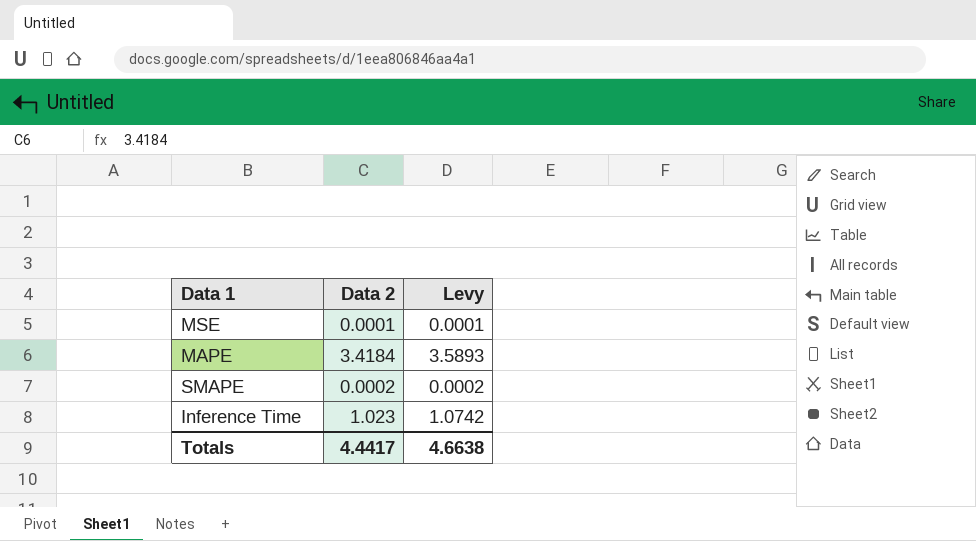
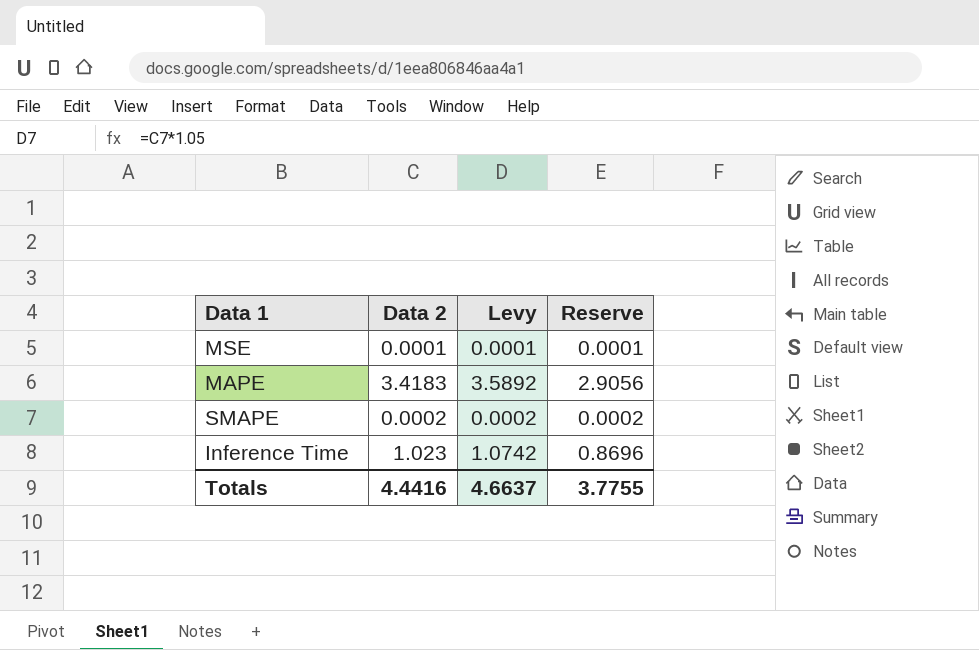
column Reserve | formula: none -> [Data 2] * 0.85
MAPE | Data 2: 3.4184 -> 3.4183
MAPE | Levy: 3.5893 -> 3.5892
Totals | Data 2: 4.4417 -> 4.4416
Totals | Levy: 4.6638 -> 4.6637

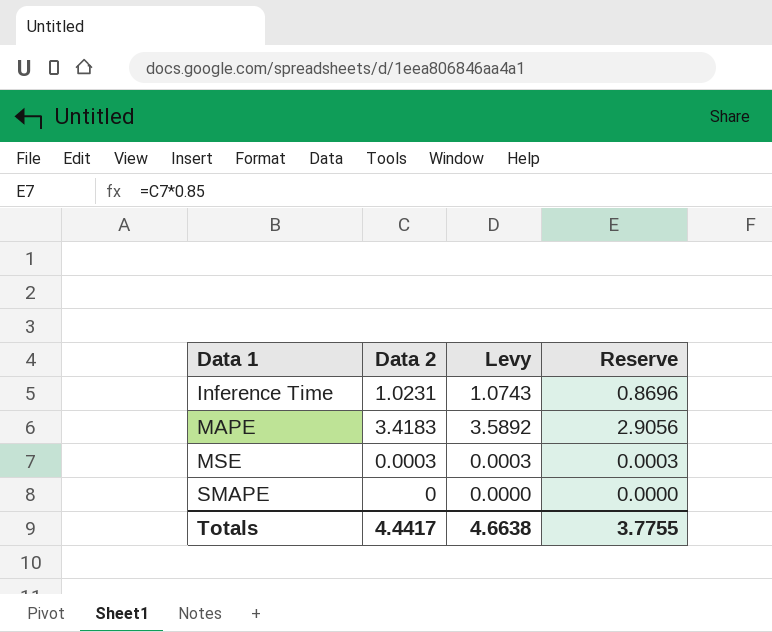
row order: none -> Data 1 ascending
Inference Time | Data 2: 1.023 -> 1.0231
Inference Time | Levy: 1.0742 -> 1.0743
MSE | Data 2: 0.0001 -> 0.0003
MSE | Levy: 0.0001 -> 0.0003
MSE | Reserve: 0.0001 -> 0.0003
SMAPE | Data 2: 0.0002 -> 0
SMAPE | Levy: 0.0002 -> 0.0000
SMAPE | Reserve: 0.0002 -> 0.0000
Totals | Data 2: 4.4416 -> 4.4417
Totals | Levy: 4.6637 -> 4.6638

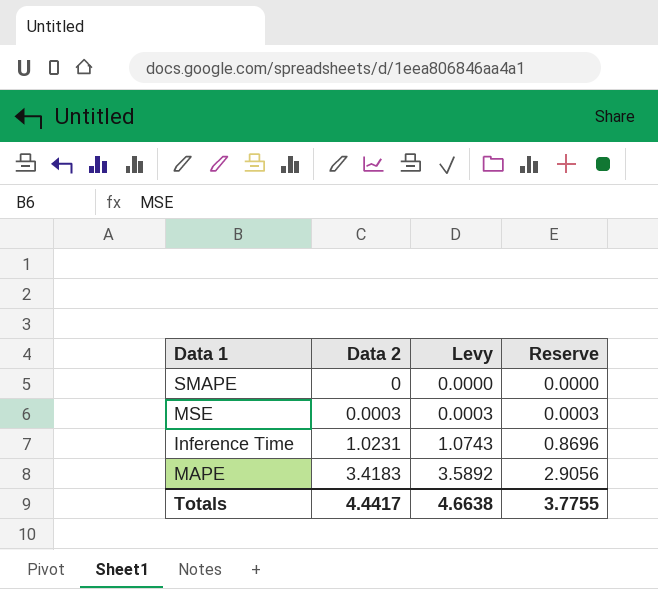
row order: Data 1 ascending -> Data 2 ascending

